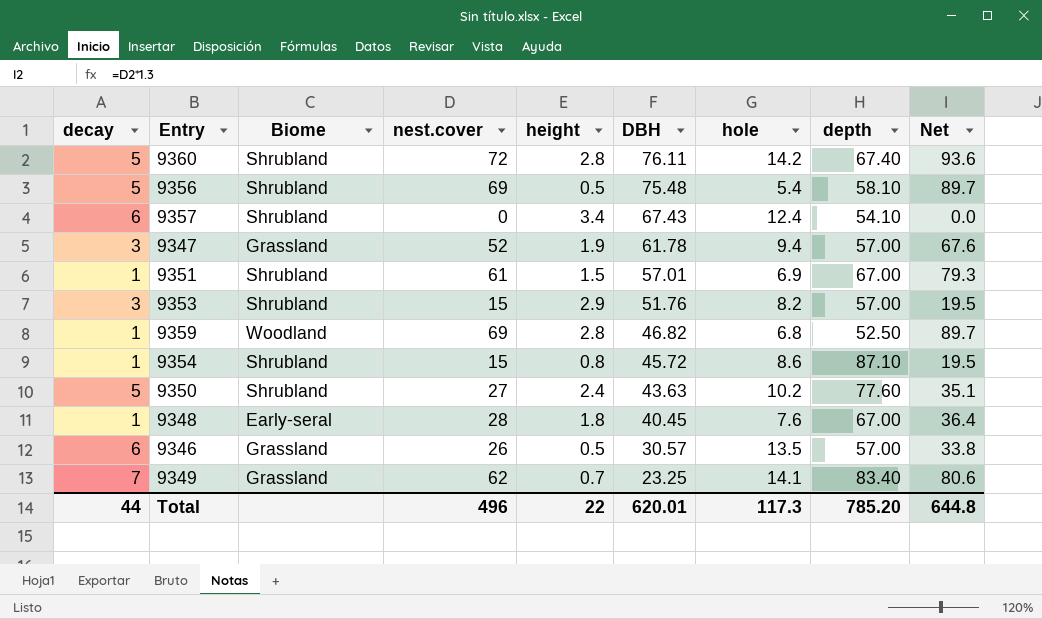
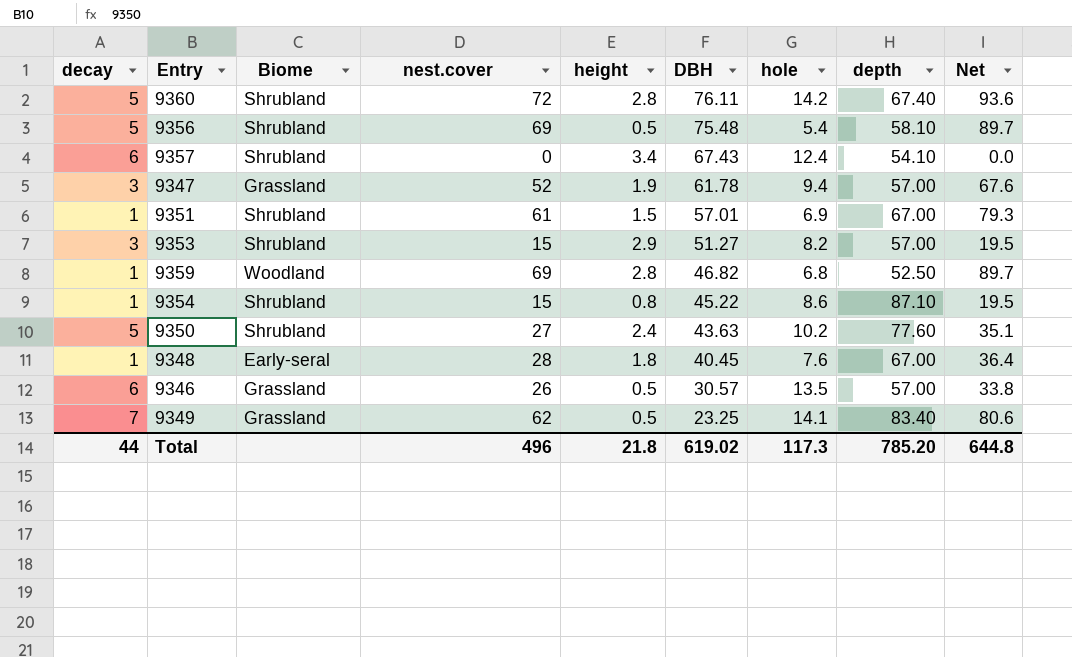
9353 | DBH: 51.76 -> 51.27
9354 | DBH: 45.72 -> 45.22
9349 | height: 0.7 -> 0.5
Total | height: 22 -> 21.8
Total | DBH: 620.01 -> 619.02

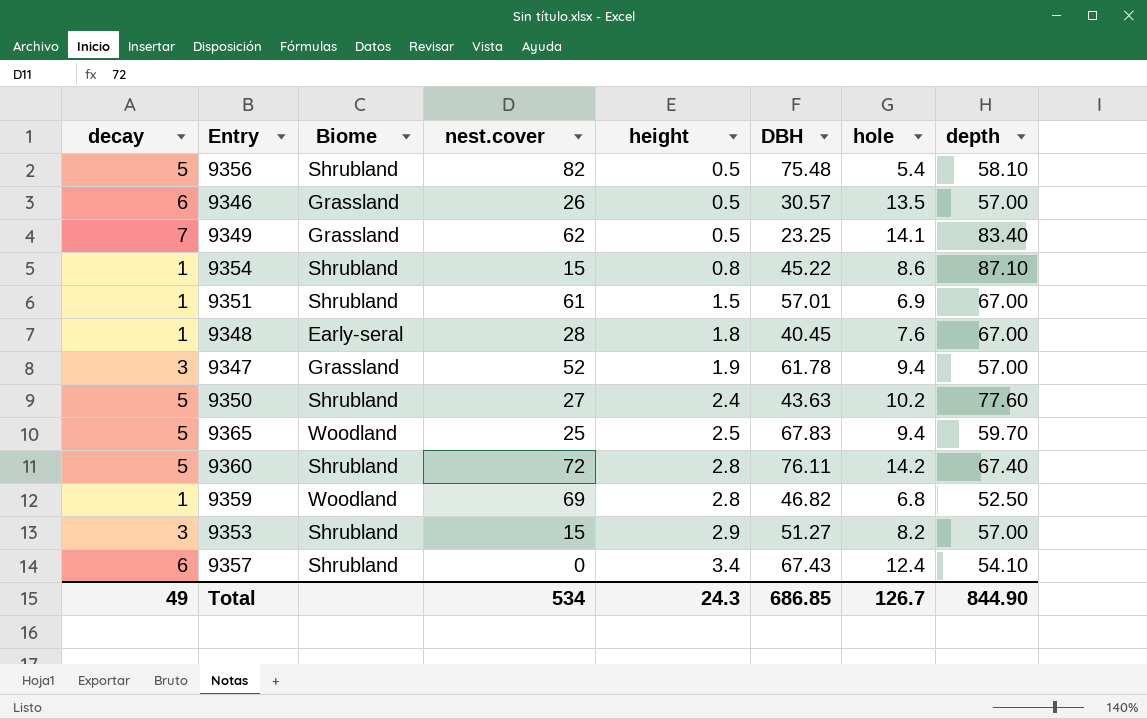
row order: DBH descending -> height ascending
column Net | formula: [nest.cover] * 1.3 -> none
9356 | nest.cover: 69 -> 82
row 9365: none -> 5 | Woodland | 25 | 2.5 | 67.83 | 9.4 | 59.70
Total | decay: 44 -> 49
Total | nest.cover: 496 -> 534
Total | height: 21.8 -> 24.3
Total | DBH: 619.02 -> 686.85
Total | hole: 117.3 -> 126.7
Total | depth: 785.20 -> 844.90

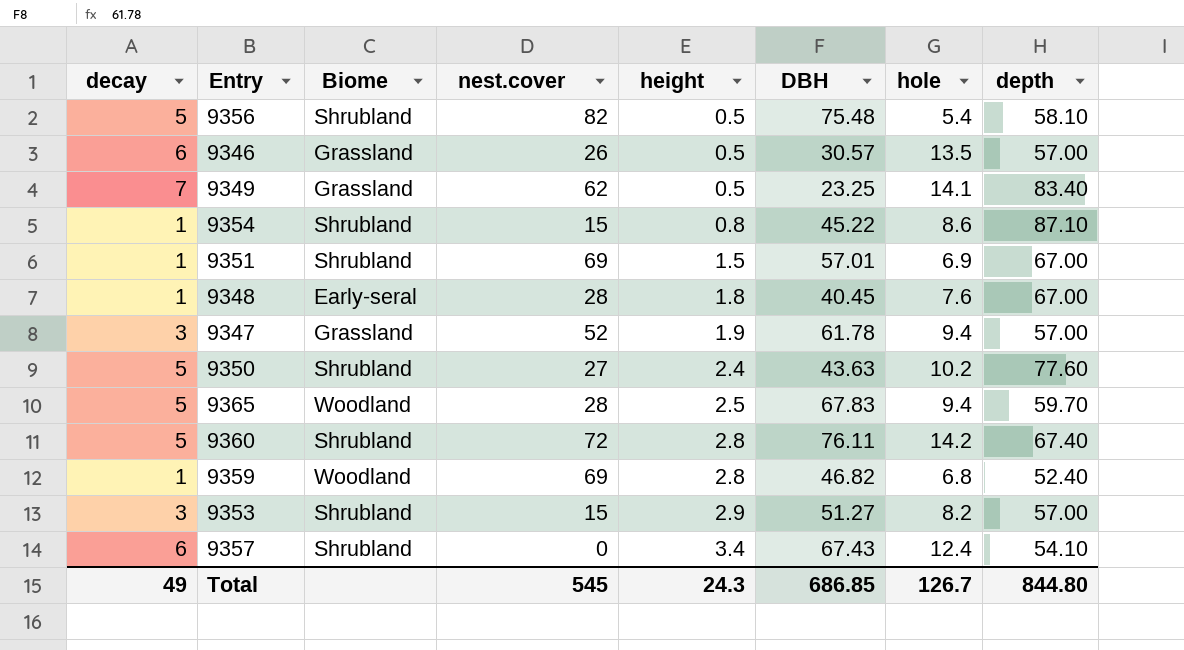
9351 | nest.cover: 61 -> 69
9365 | nest.cover: 25 -> 28
9359 | depth: 52.50 -> 52.40
Total | nest.cover: 534 -> 545
Total | depth: 844.90 -> 844.80

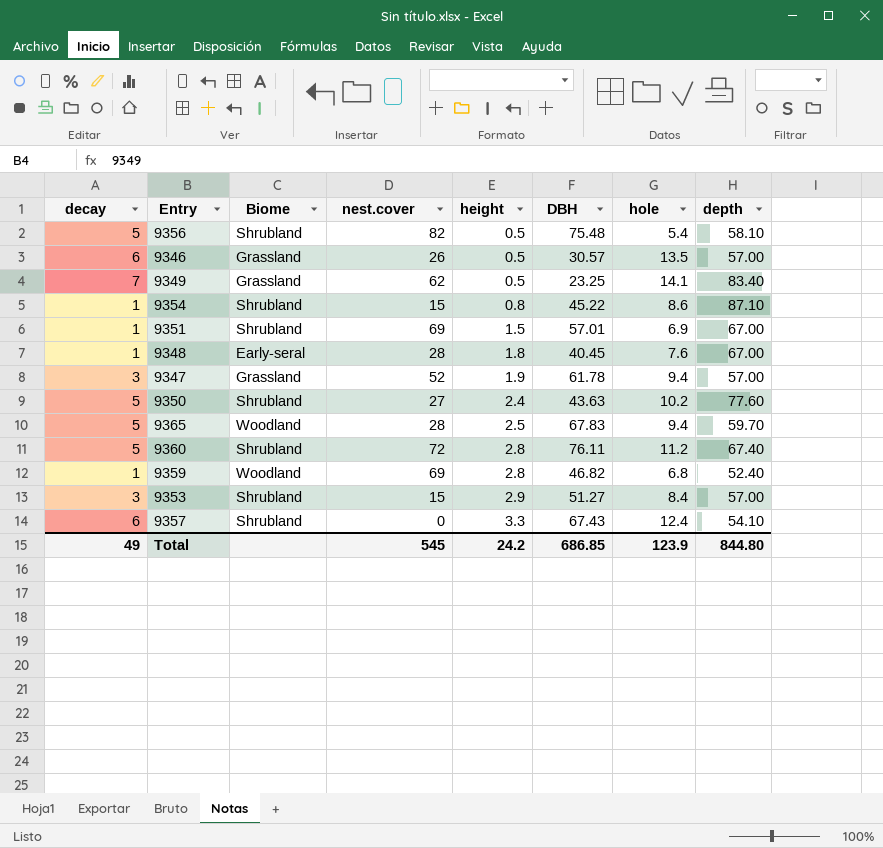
9360 | hole: 14.2 -> 11.2
9353 | hole: 8.2 -> 8.4
9357 | height: 3.4 -> 3.3
Total | height: 24.3 -> 24.2
Total | hole: 126.7 -> 123.9

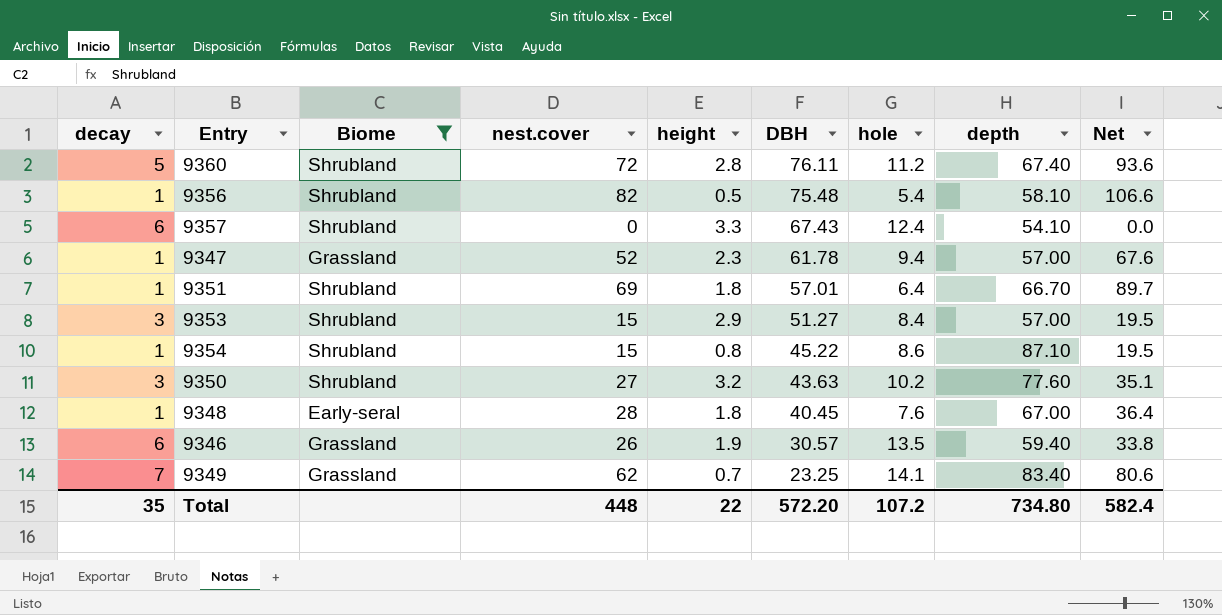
filter: none -> Biome != Woodland
row order: height ascending -> DBH descending
column Net | formula: none -> [nest.cover] * 1.3
9356 | decay: 5 -> 1
9347 | decay: 3 -> 1
9347 | height: 1.9 -> 2.3
9351 | height: 1.5 -> 1.8
9351 | hole: 6.9 -> 6.4
9351 | depth: 67.00 -> 66.70
9350 | decay: 5 -> 3
9350 | height: 2.4 -> 3.2
9346 | height: 0.5 -> 1.9
9346 | depth: 57.00 -> 59.40
9349 | height: 0.5 -> 0.7
Total | decay: 49 -> 35
Total | nest.cover: 545 -> 448
Total | height: 24.2 -> 22
Total | DBH: 686.85 -> 572.20
Total | hole: 123.9 -> 107.2
Total | depth: 844.80 -> 734.80

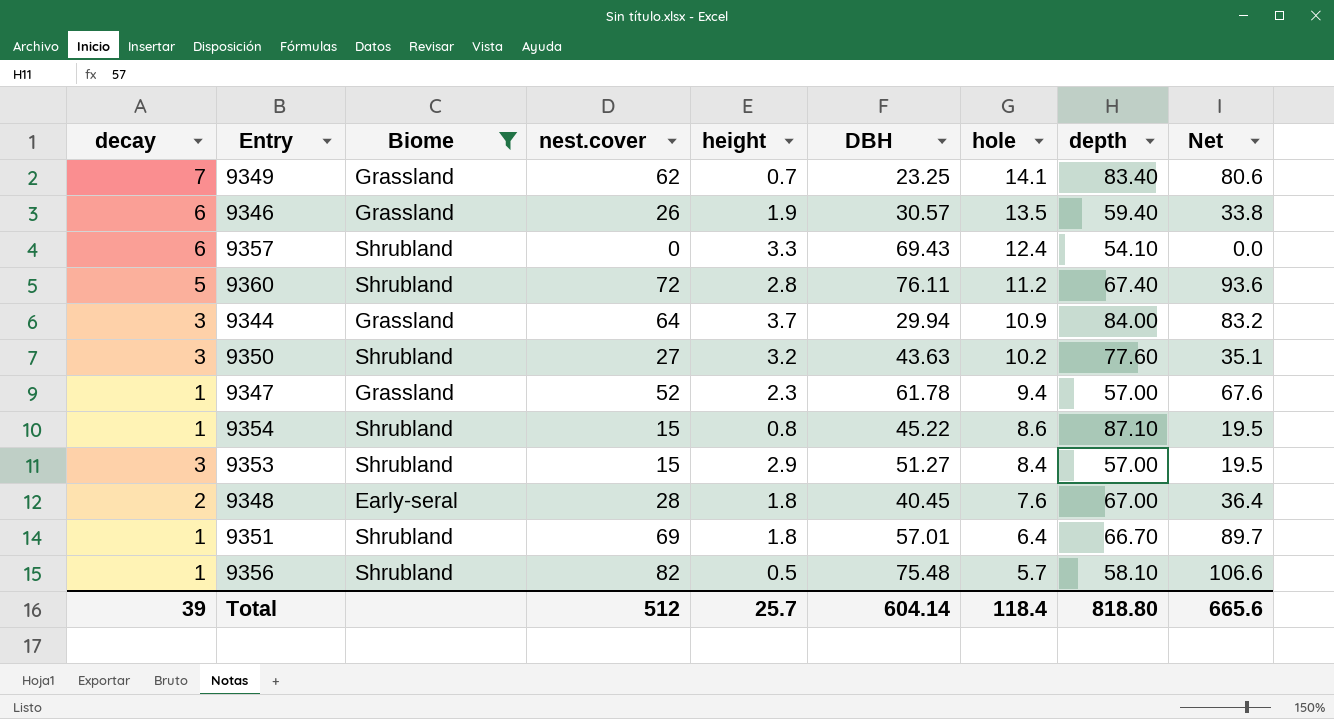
row order: DBH descending -> hole descending
9357 | DBH: 67.43 -> 69.43
row 9344: none -> 3 | Grassland | 64 | 3.7 | 29.94 | 10.9 | 84.00 | 83.2
9348 | decay: 1 -> 2
9356 | hole: 5.4 -> 5.7
Total | decay: 35 -> 39
Total | nest.cover: 448 -> 512
Total | height: 22 -> 25.7
Total | DBH: 572.20 -> 604.14
Total | hole: 107.2 -> 118.4
Total | depth: 734.80 -> 818.80
Total | Net: 582.4 -> 665.6

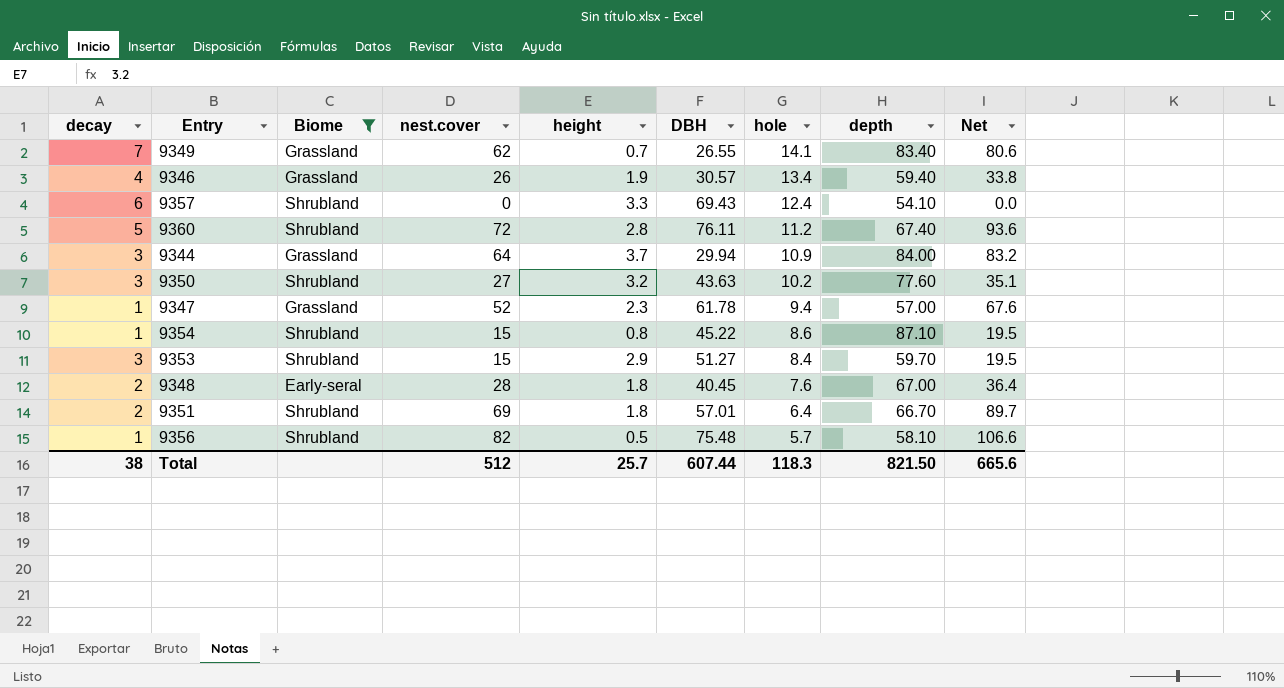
9349 | DBH: 23.25 -> 26.55
9346 | decay: 6 -> 4
9346 | hole: 13.5 -> 13.4
9353 | depth: 57.00 -> 59.70
9351 | decay: 1 -> 2
Total | decay: 39 -> 38
Total | DBH: 604.14 -> 607.44
Total | hole: 118.4 -> 118.3
Total | depth: 818.80 -> 821.50

